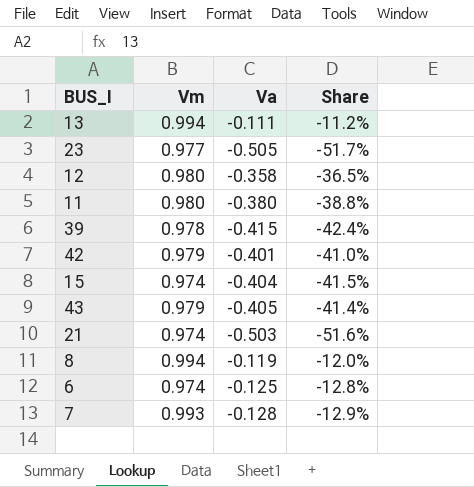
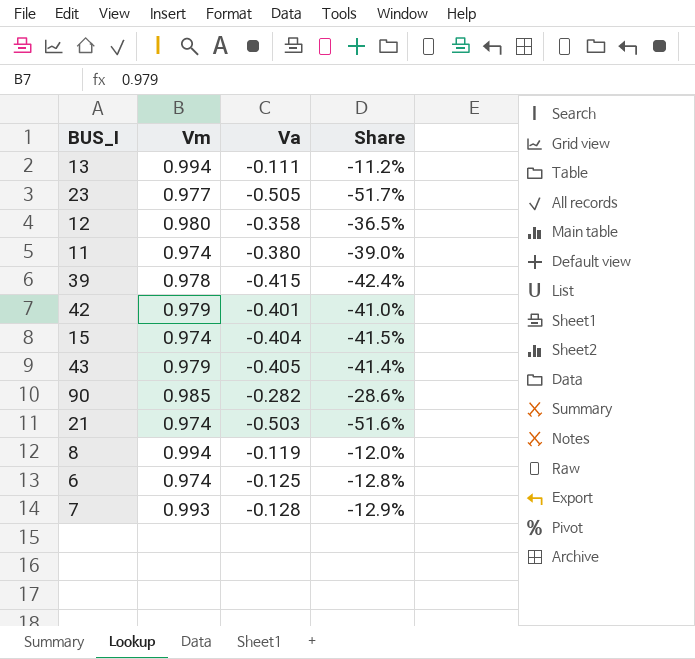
11 | Vm: 0.980 -> 0.974
11 | Share: -38.8% -> -39.0%
row 90: none -> 0.985 | -0.282 | -28.6%

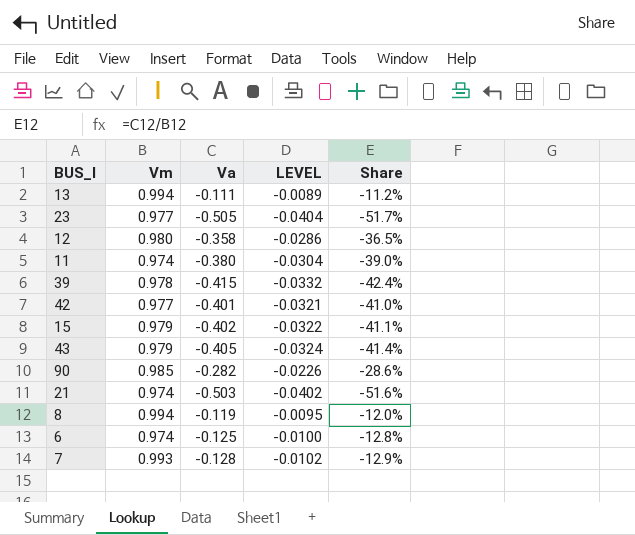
column LEVEL | formula: none -> [Va] * 0.08
42 | Vm: 0.979 -> 0.977
15 | Vm: 0.974 -> 0.979
15 | Va: -0.404 -> -0.402
15 | Share: -41.5% -> -41.1%

